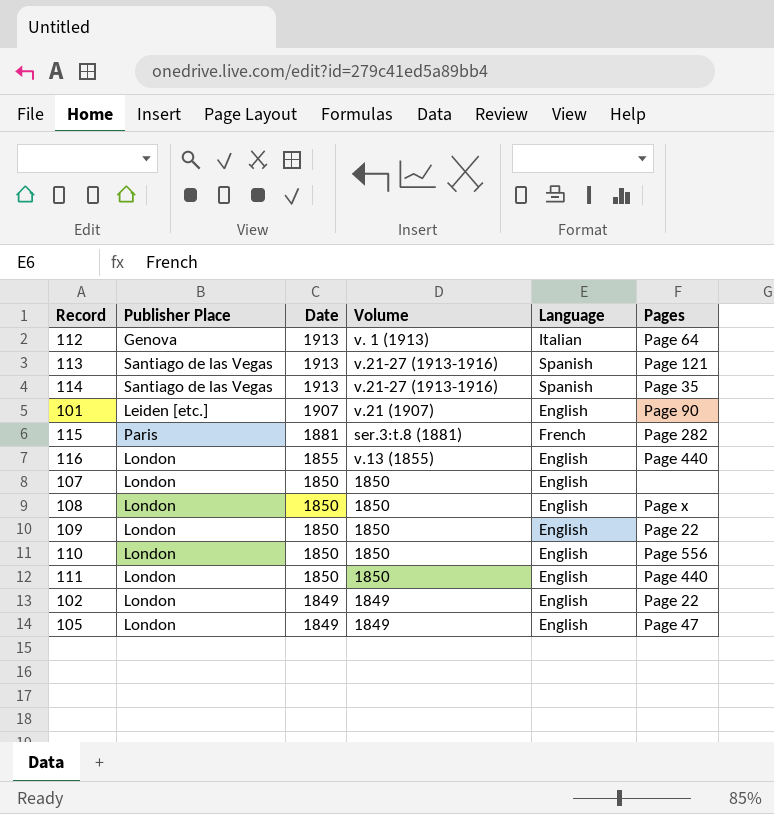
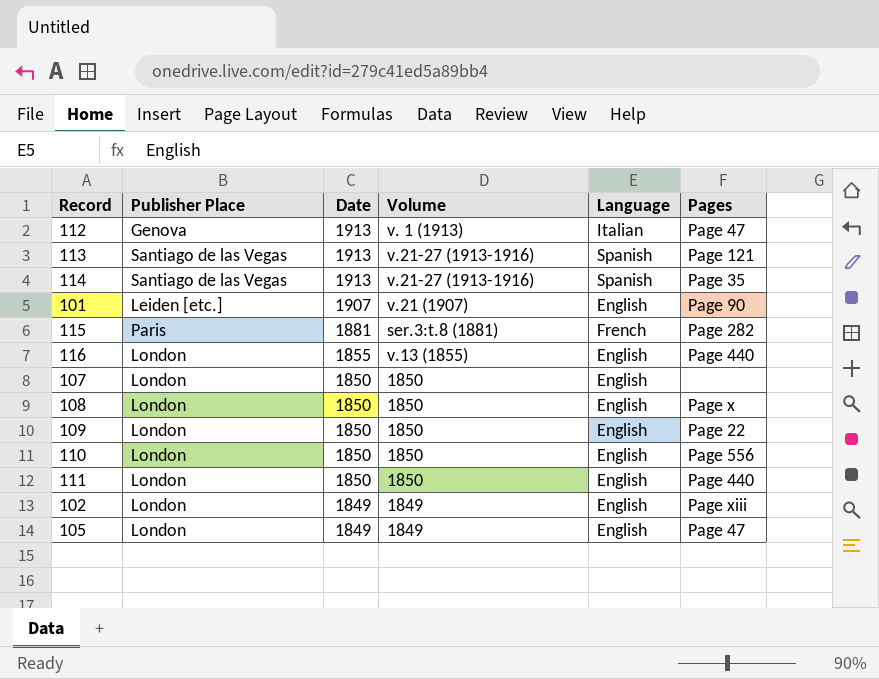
112 | Pages: Page 64 -> Page 47
102 | Pages: Page 22 -> Page xiii

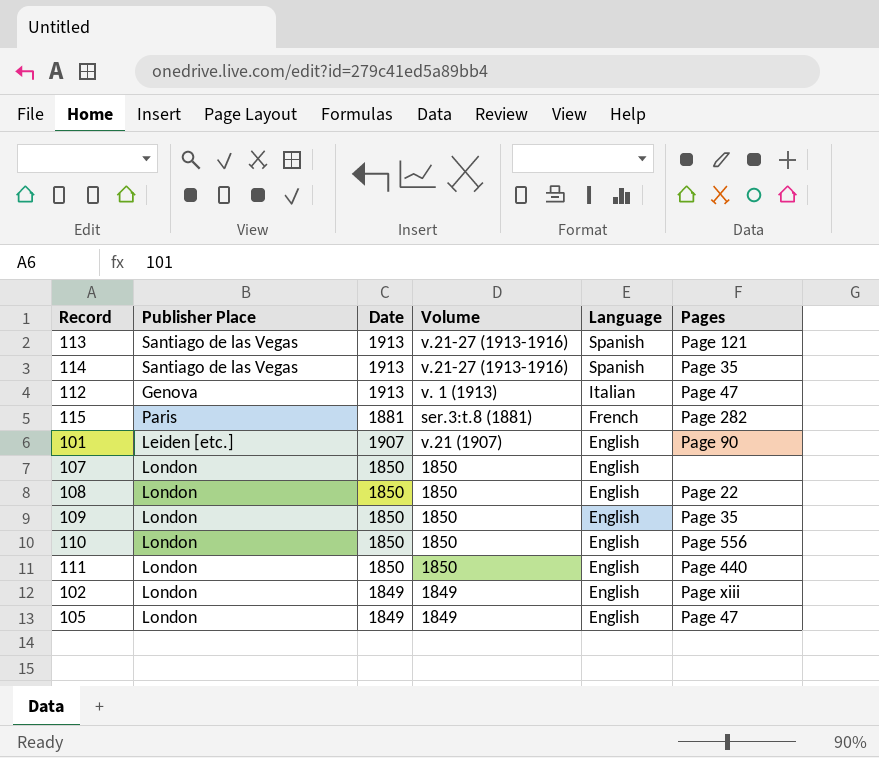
row order: Date descending -> Language descending
row 116: London | 1855 | v.13 (1855) | English | Page 440 -> none
108 | Pages: Page x -> Page 22
109 | Pages: Page 22 -> Page 35

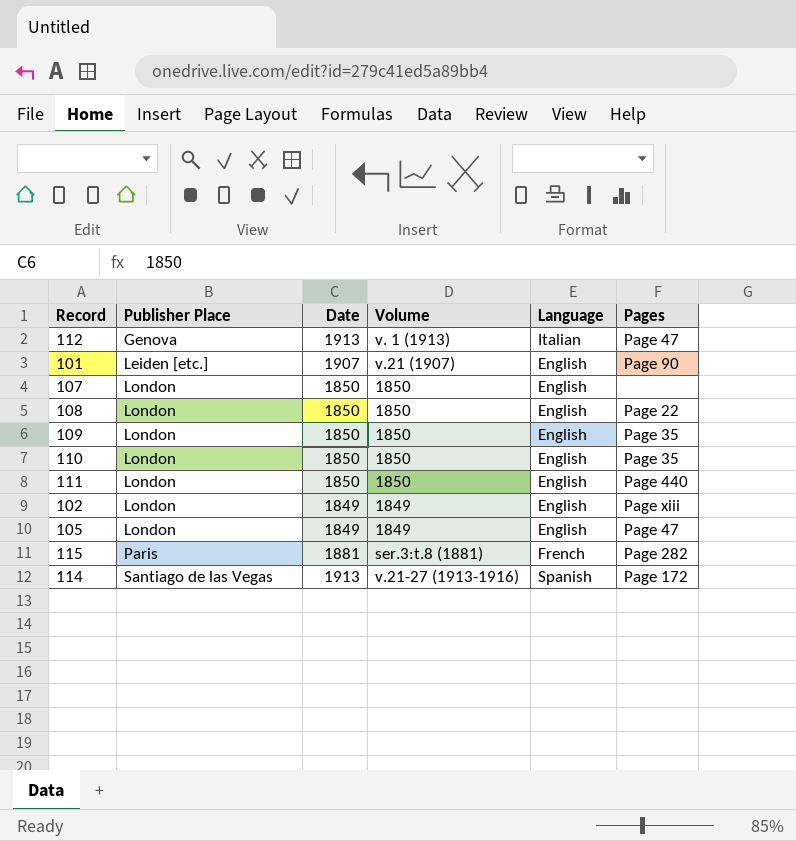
row order: Language descending -> Publisher Place ascending
row 113: Santiago de las Vegas | 1913 | v.21-27 (1913-1916) | Spanish | Page 121 -> none
110 | Pages: Page 556 -> Page 35
114 | Pages: Page 35 -> Page 172

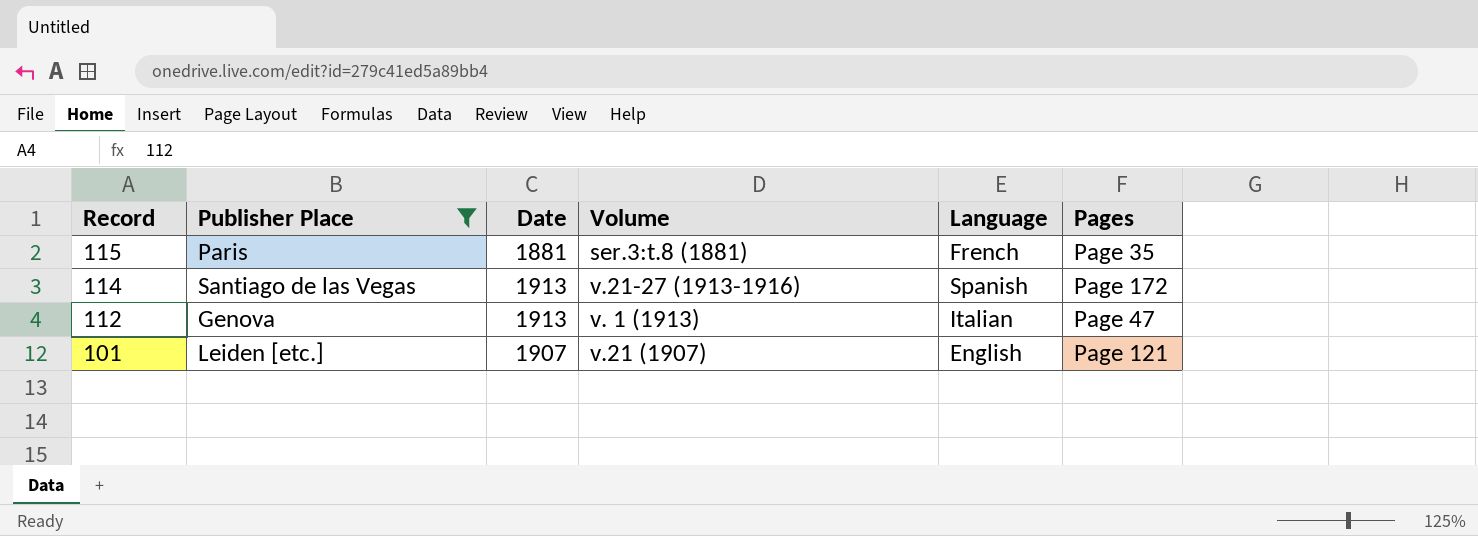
filter: none -> Publisher Place != London
row order: Publisher Place ascending -> Record descending
115 | Pages: Page 282 -> Page 35
101 | Pages: Page 90 -> Page 121

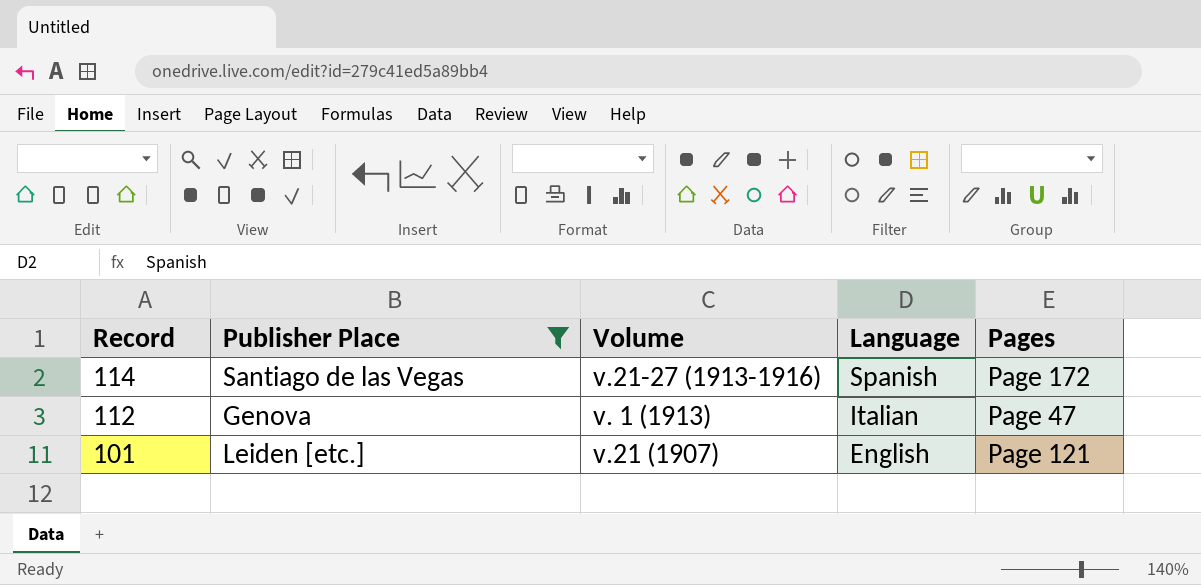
column Date | position: 3 -> none
row 115: Paris | 1881 | ser.3:t.8 (1881) | French | Page 35 -> none

